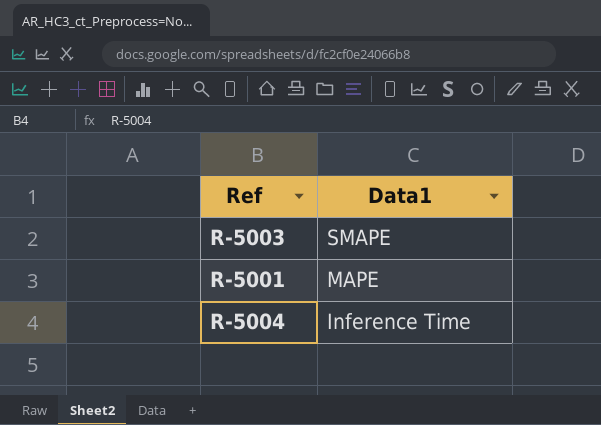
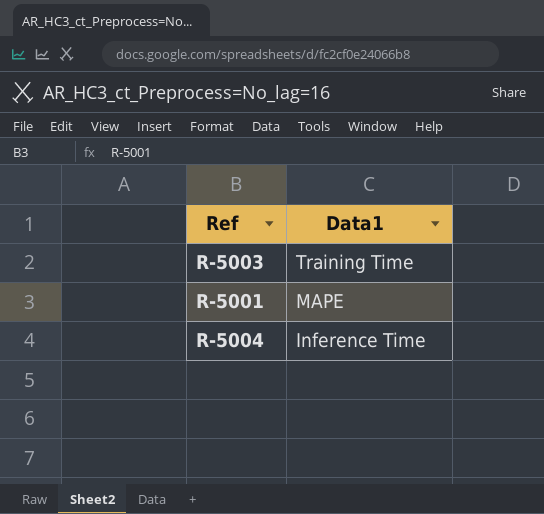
R-5003 | Data1: SMAPE -> Training Time

